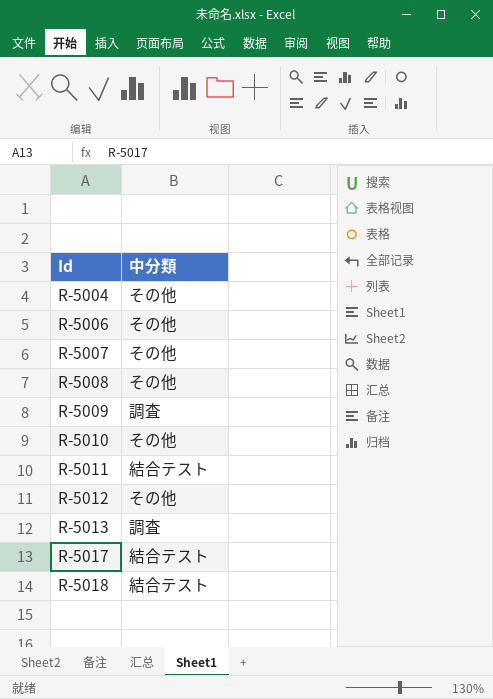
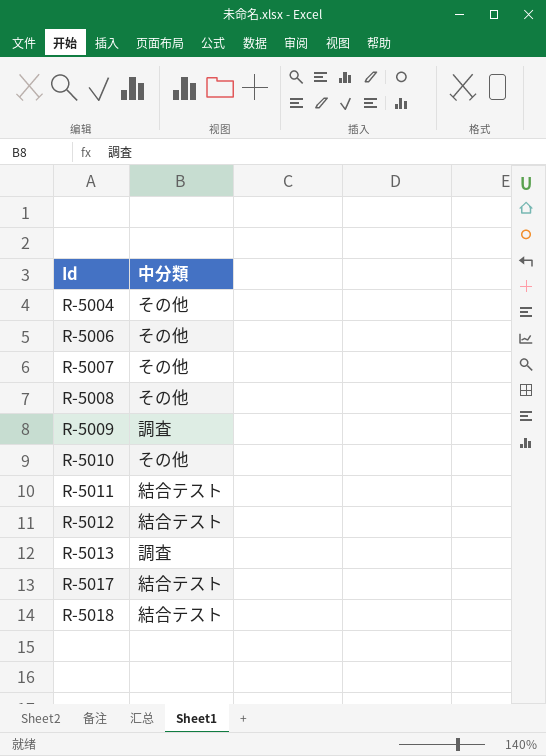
R-5012 | 中分類: その他 -> 結合テスト

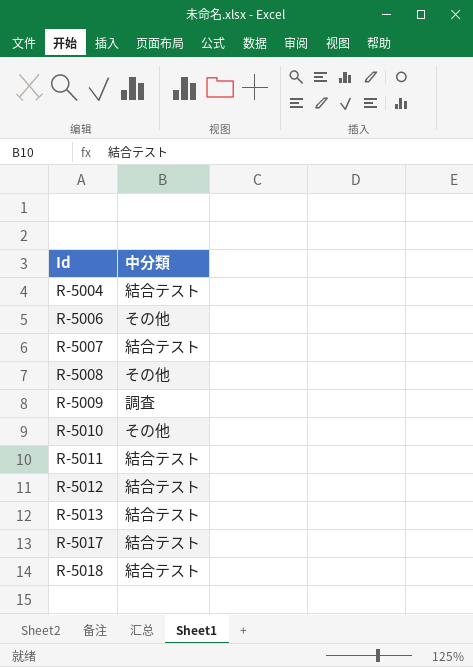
R-5004 | 中分類: その他 -> 結合テスト
R-5007 | 中分類: その他 -> 結合テスト
R-5013 | 中分類: 調査 -> 結合テスト

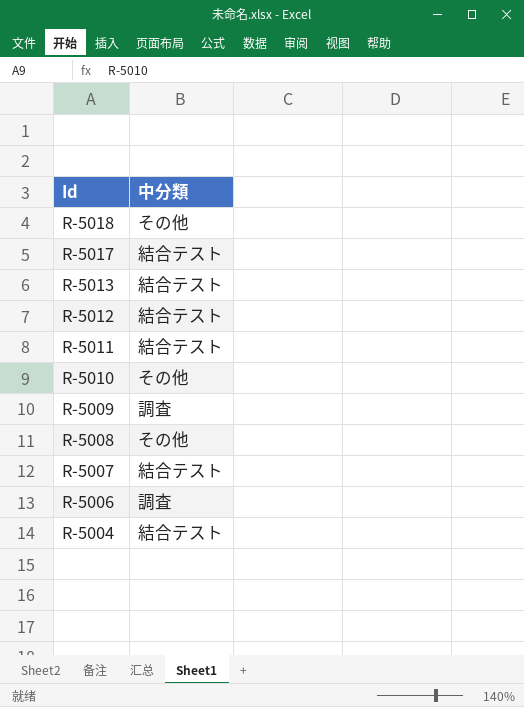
row order: Id ascending -> Id descending
R-5018 | 中分類: 結合テスト -> その他
R-5006 | 中分類: その他 -> 調査

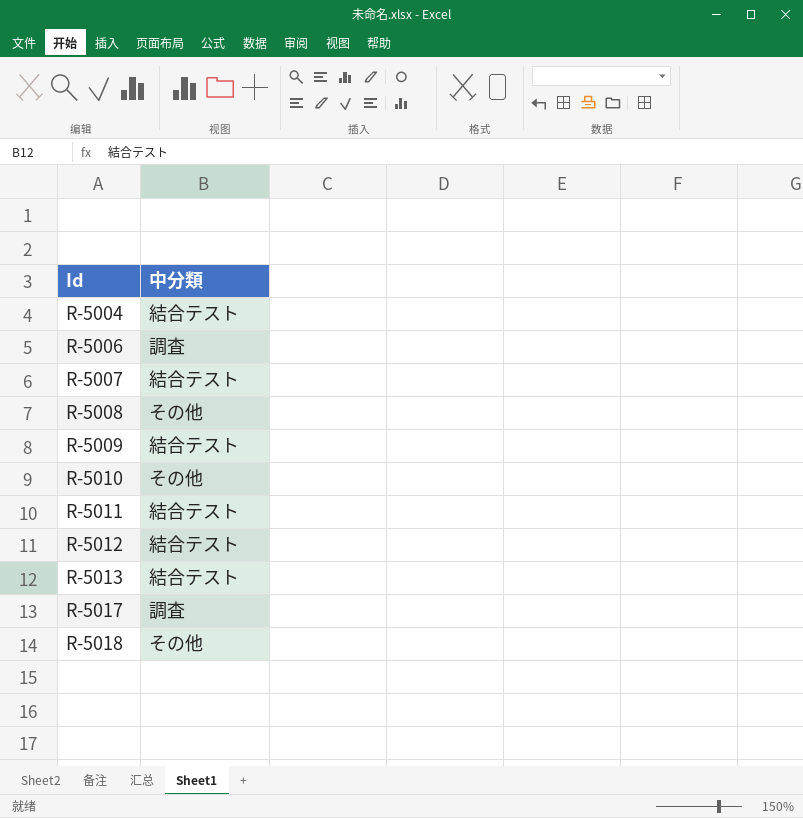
row order: Id descending -> Id ascending
R-5009 | 中分類: 調査 -> 結合テスト
R-5017 | 中分類: 結合テスト -> 調査

